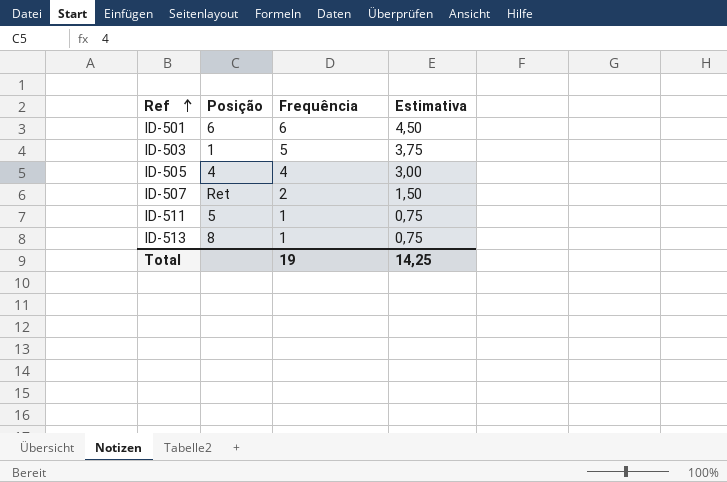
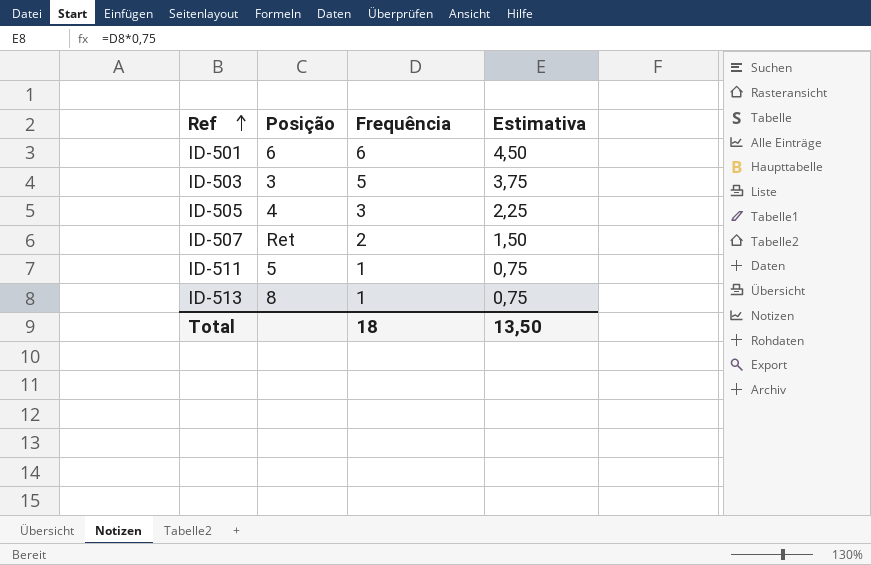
ID-503 | Posição: 1 -> 3
ID-505 | Frequência: 4 -> 3
ID-505 | Estimativa: 3,00 -> 2,25
Total | Frequência: 19 -> 18
Total | Estimativa: 14,25 -> 13,50

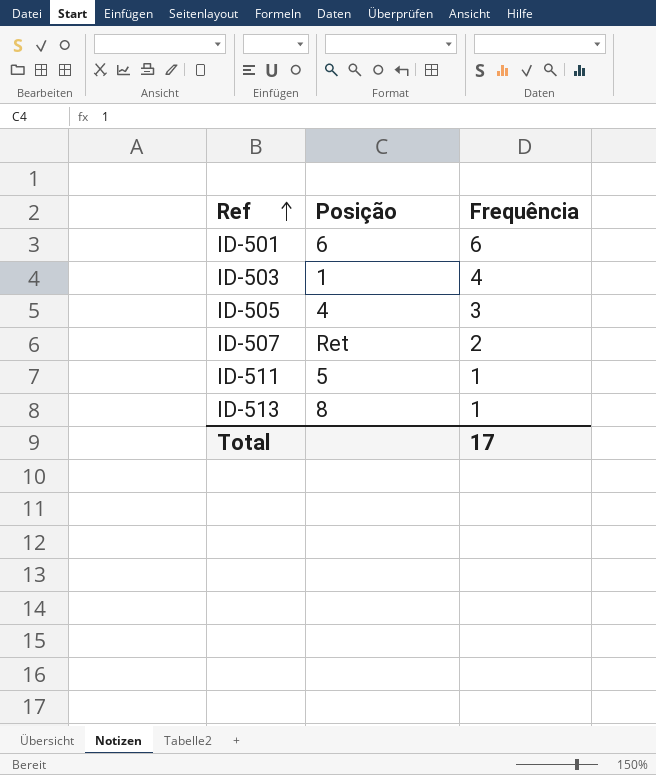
column Estimativa | formula: [Frequência] * 0,75 -> none
ID-503 | Posição: 3 -> 1
ID-503 | Frequência: 5 -> 4
Total | Frequência: 18 -> 17

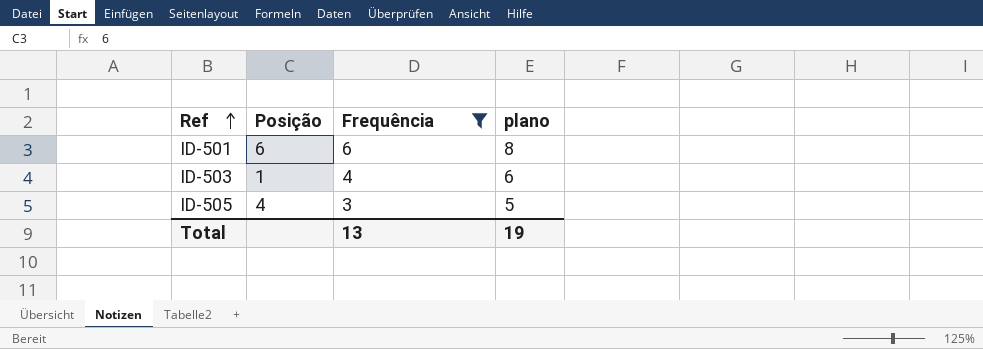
filter: none -> Frequência >= 3
column plano | formula: none -> [Frequência] + 2
Total | Frequência: 17 -> 13

